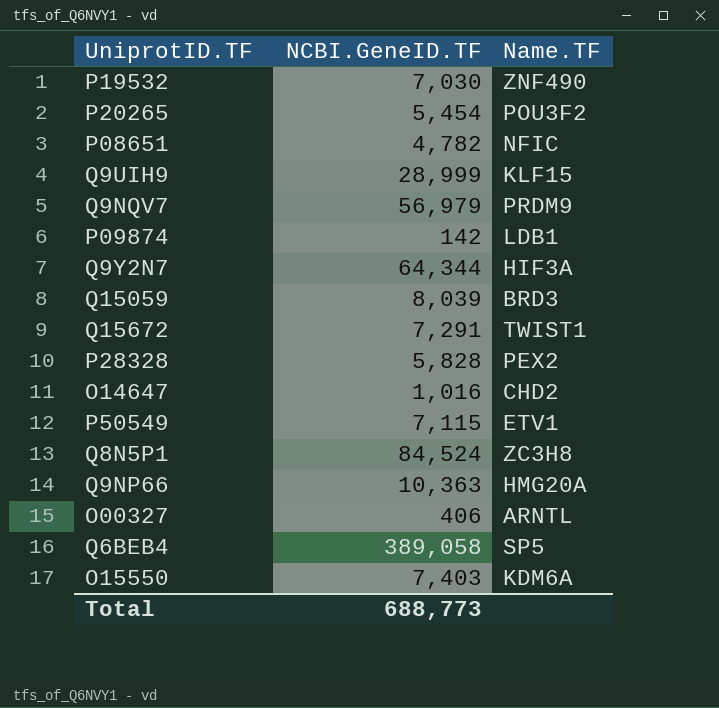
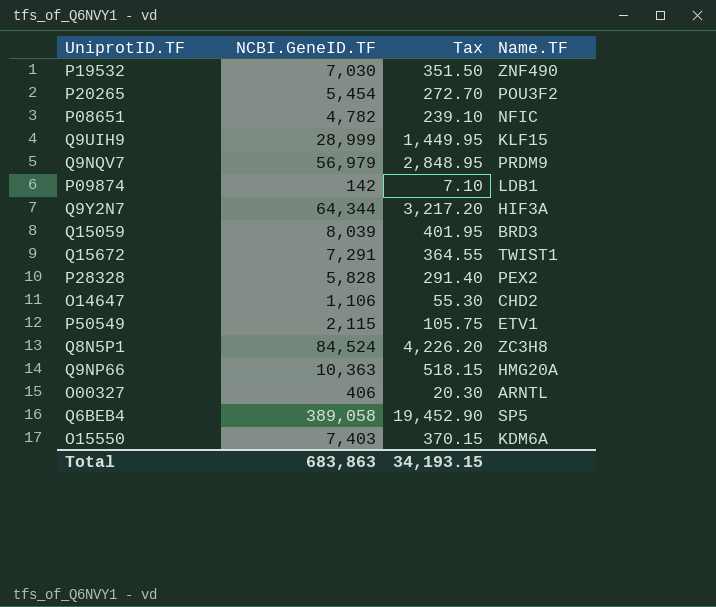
column Tax | formula: none -> [NCBI.GeneID.TF] * 0.05
O14647 | NCBI.GeneID.TF: 1,016 -> 1,106
P50549 | NCBI.GeneID.TF: 7,115 -> 2,115
Total | NCBI.GeneID.TF: 688,773 -> 683,863

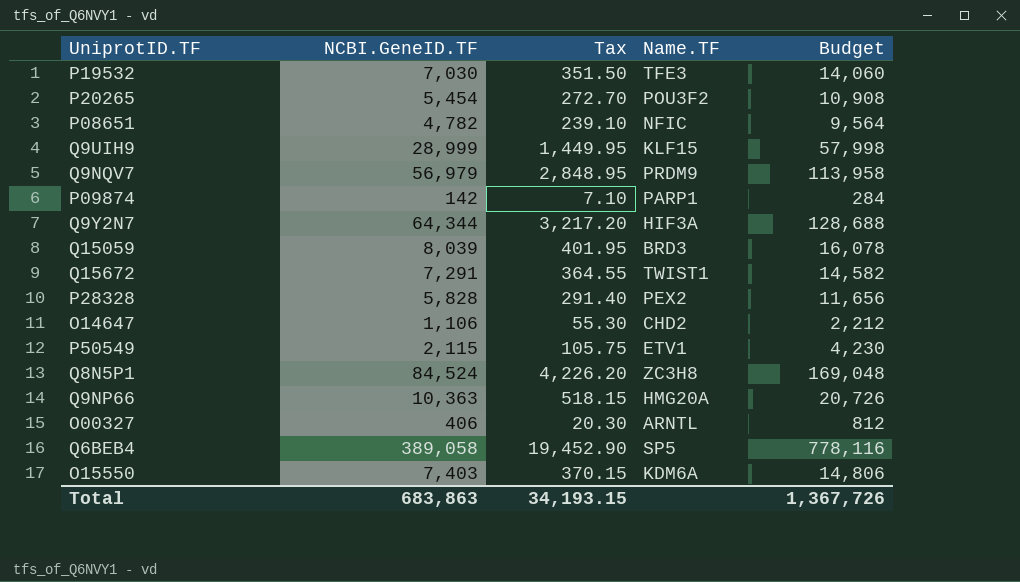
column Budget | formula: none -> [NCBI.GeneID.TF] * 2
P19532 | Name.TF: ZNF490 -> TFE3
P09874 | Name.TF: LDB1 -> PARP1

